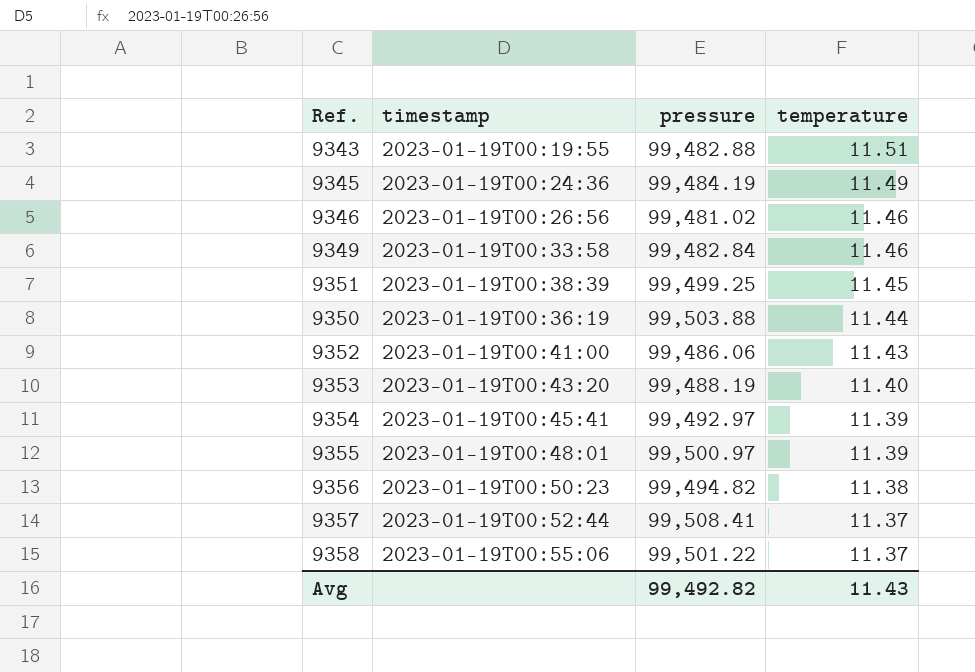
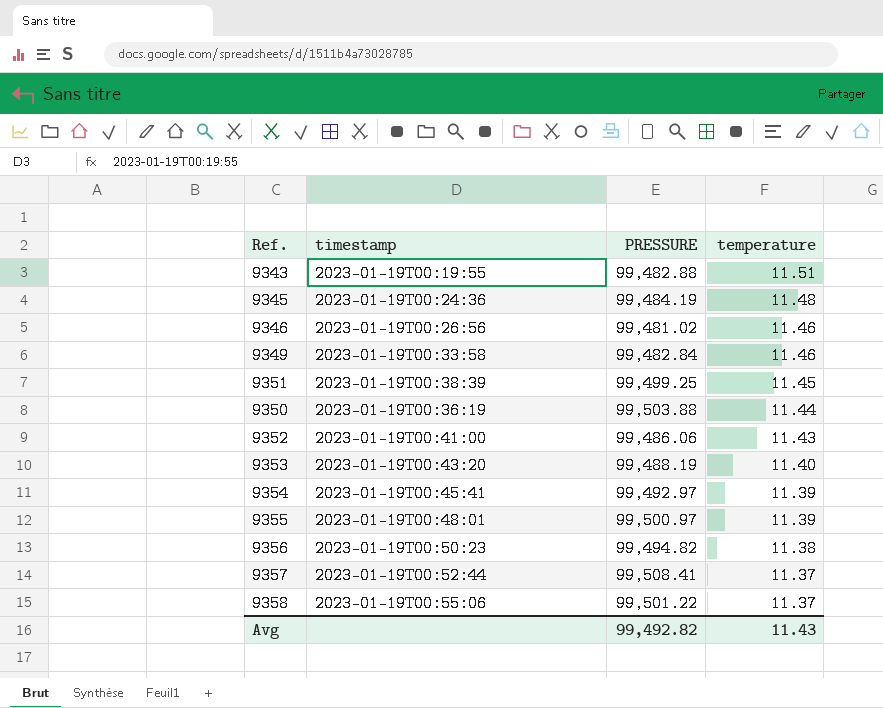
column name: pressure -> PRESSURE
9345 | temperature: 11.49 -> 11.48

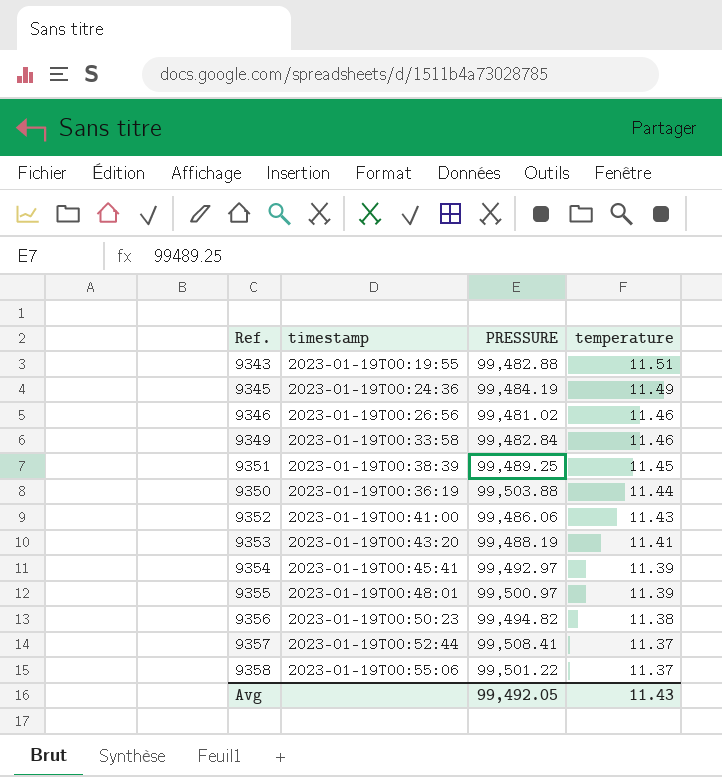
9345 | temperature: 11.48 -> 11.49
9351 | PRESSURE: 99,499.25 -> 99,489.25
9353 | temperature: 11.40 -> 11.41
Avg | PRESSURE: 99,492.82 -> 99,492.05

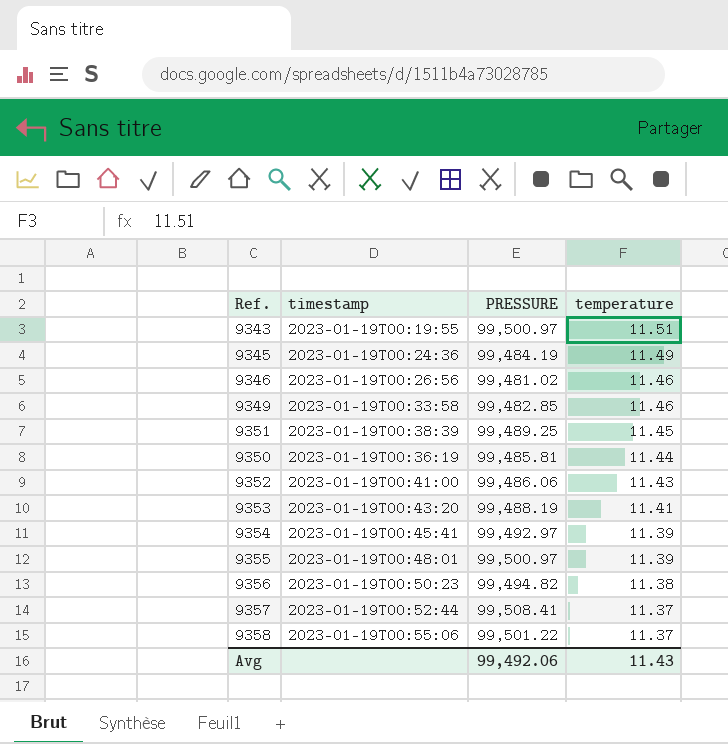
9343 | PRESSURE: 99,482.88 -> 99,500.97
9349 | PRESSURE: 99,482.84 -> 99,482.85
9350 | PRESSURE: 99,503.88 -> 99,485.81
Avg | PRESSURE: 99,492.05 -> 99,492.06

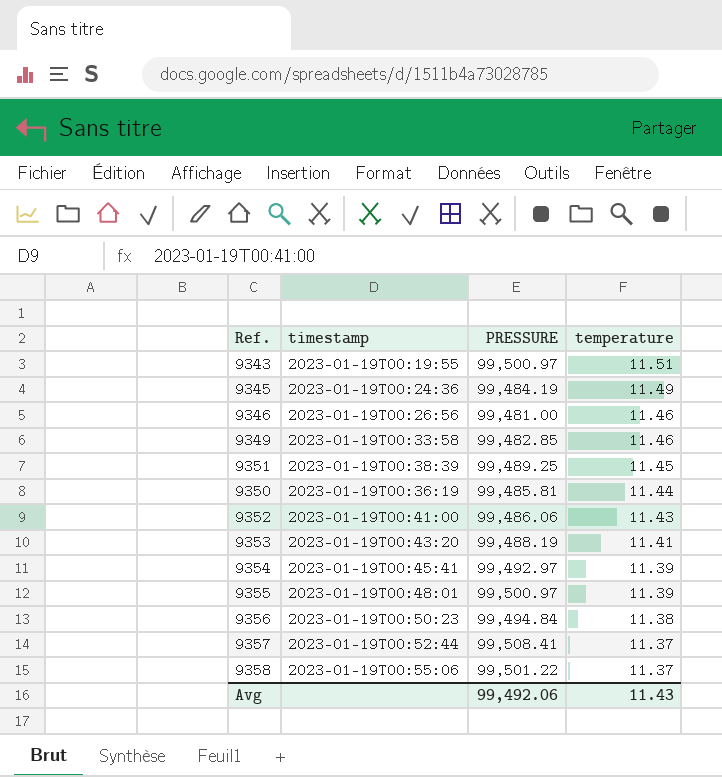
9346 | PRESSURE: 99,481.02 -> 99,481.00
9356 | PRESSURE: 99,494.82 -> 99,494.84

